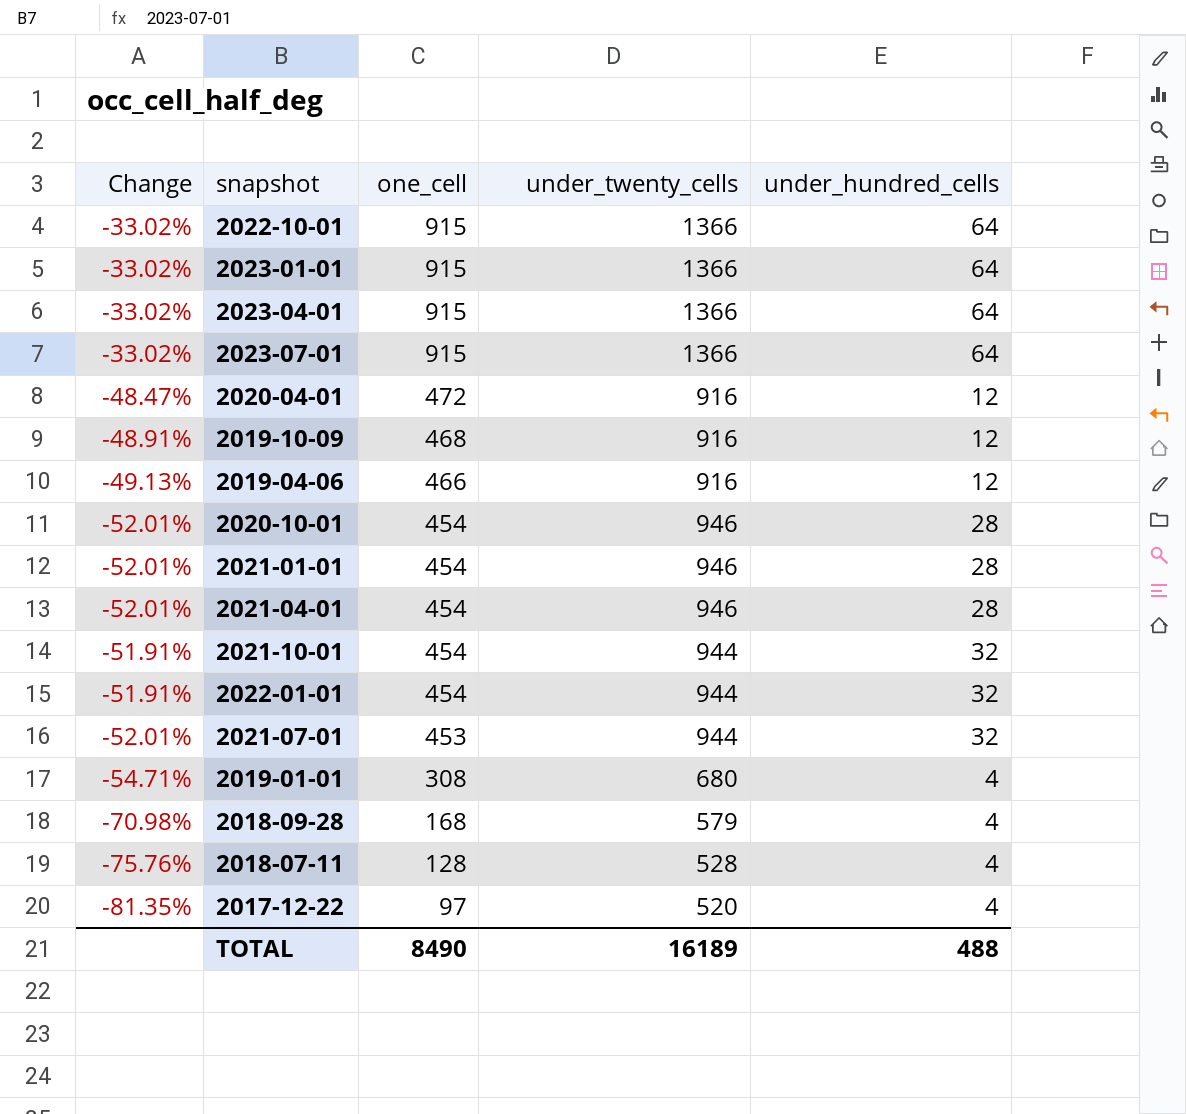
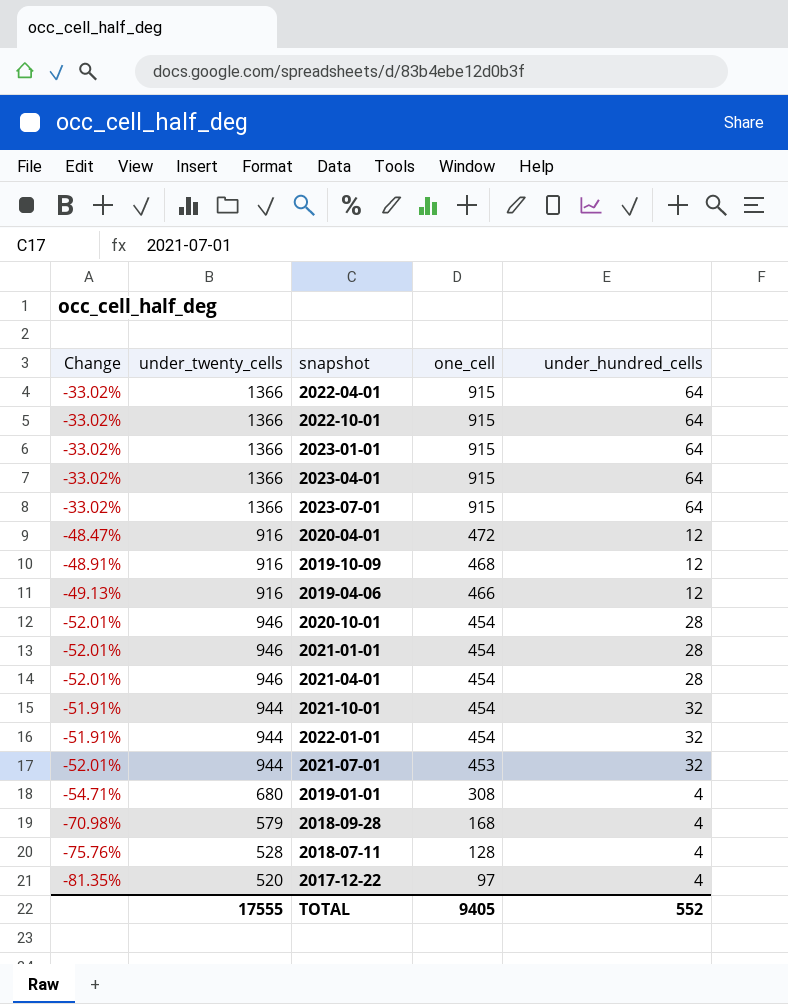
column under_twenty_cells | position: 4 -> 2
row 2022-04-01: none -> -33.02% | 1366 | 915 | 64
TOTAL | under_twenty_cells: 16189 -> 17555
TOTAL | one_cell: 8490 -> 9405
TOTAL | under_hundred_cells: 488 -> 552

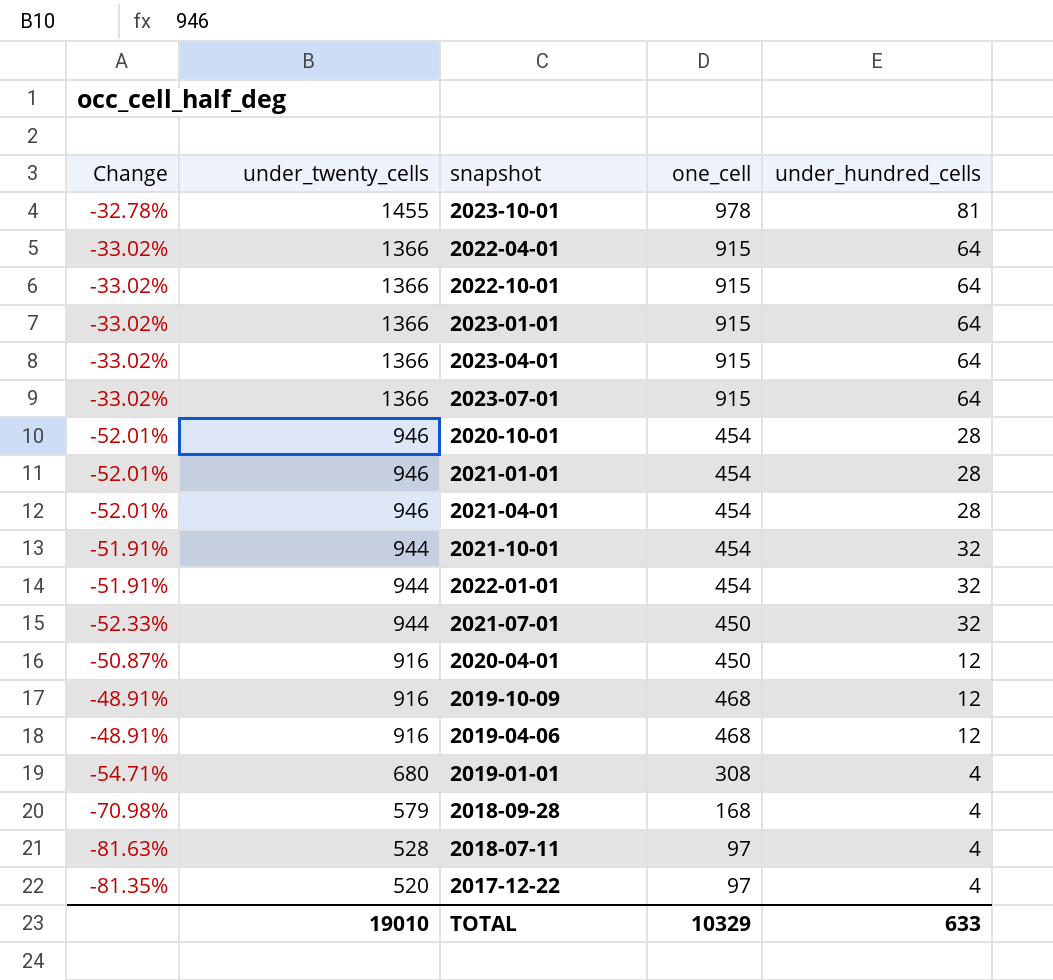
row order: one_cell descending -> under_twenty_cells descending
row 2023-10-01: none -> -32.78% | 1455 | 978 | 81
2021-07-01 | Change: -52.01% -> -52.33%
2021-07-01 | one_cell: 453 -> 450
2020-04-01 | Change: -48.47% -> -50.87%
2020-04-01 | one_cell: 472 -> 450
2019-04-06 | Change: -49.13% -> -48.91%
2019-04-06 | one_cell: 466 -> 468
2018-07-11 | Change: -75.76% -> -81.63%
2018-07-11 | one_cell: 128 -> 97
TOTAL | under_twenty_cells: 17555 -> 19010
TOTAL | one_cell: 9405 -> 10329
TOTAL | under_hundred_cells: 552 -> 633

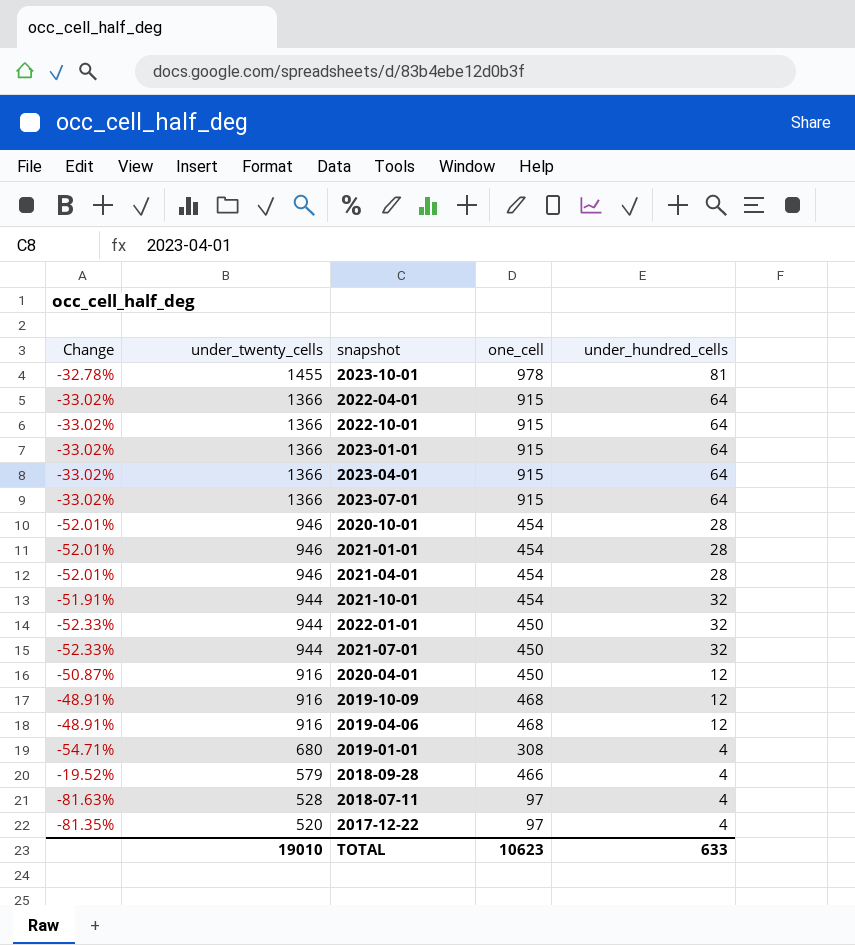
2022-01-01 | Change: -51.91% -> -52.33%
2022-01-01 | one_cell: 454 -> 450
2018-09-28 | Change: -70.98% -> -19.52%
2018-09-28 | one_cell: 168 -> 466
TOTAL | one_cell: 10329 -> 10623

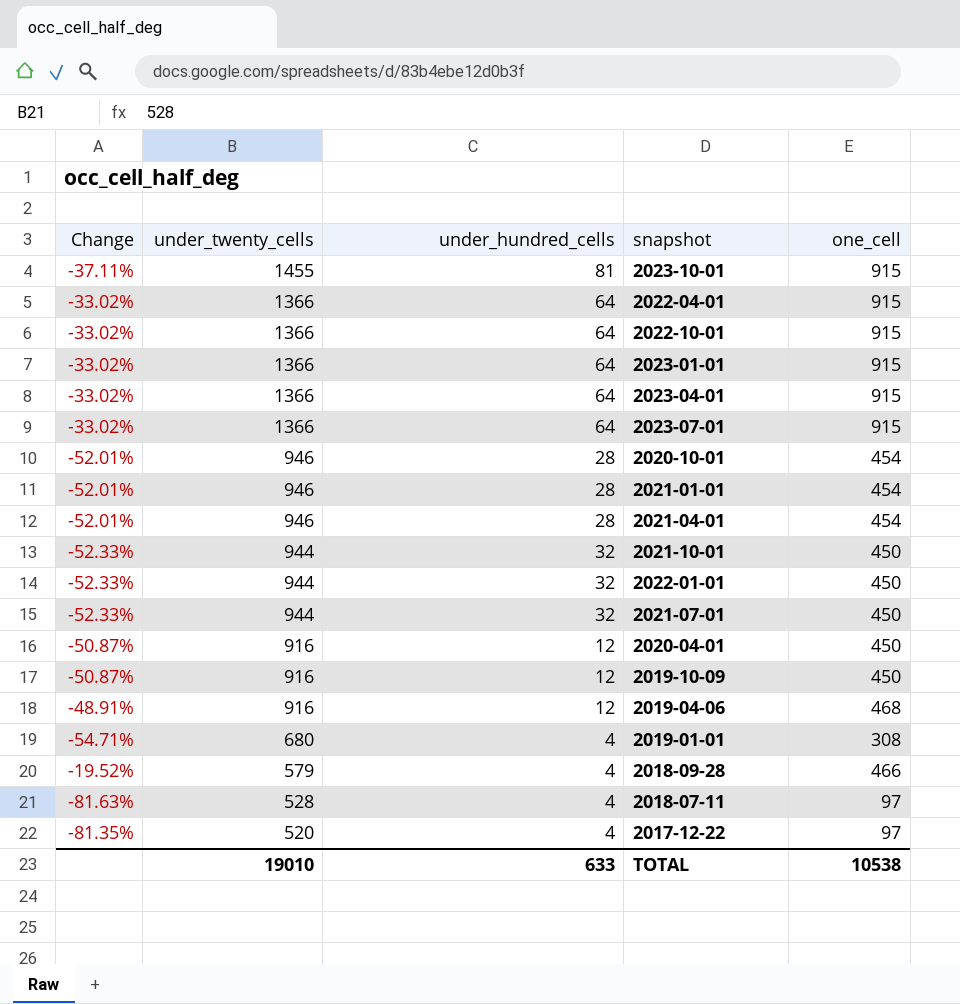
column under_hundred_cells | position: 5 -> 3
2023-10-01 | Change: -32.78% -> -37.11%
2023-10-01 | one_cell: 978 -> 915
2021-10-01 | Change: -51.91% -> -52.33%
2021-10-01 | one_cell: 454 -> 450
2019-10-09 | Change: -48.91% -> -50.87%
2019-10-09 | one_cell: 468 -> 450
TOTAL | one_cell: 10623 -> 10538

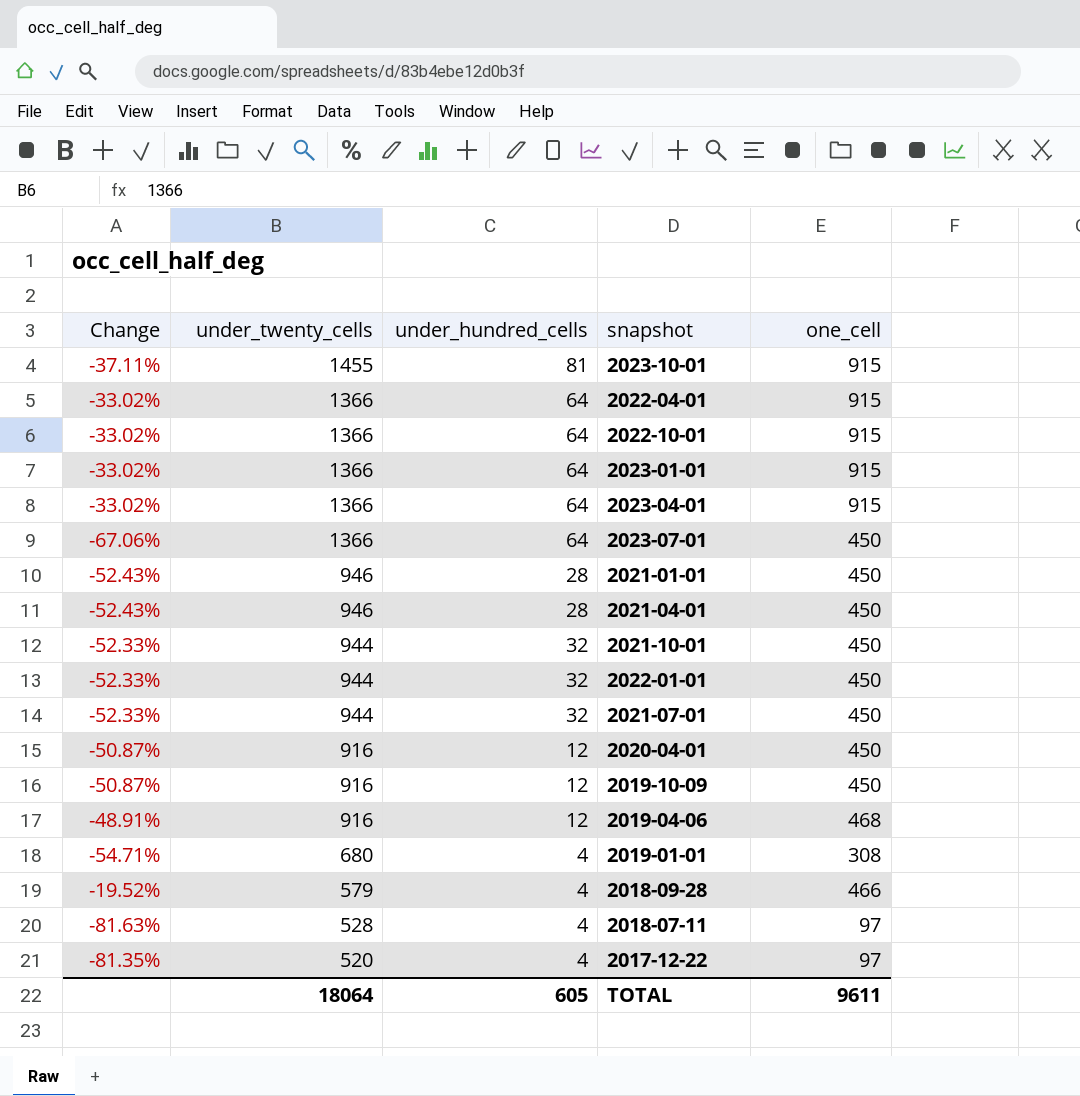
row 2020-10-01: -52.01% | 946 | 28 | 454 -> none
2023-07-01 | Change: -33.02% -> -67.06%
2023-07-01 | one_cell: 915 -> 450
2021-01-01 | Change: -52.01% -> -52.43%
2021-01-01 | one_cell: 454 -> 450
2021-04-01 | Change: -52.01% -> -52.43%
2021-04-01 | one_cell: 454 -> 450
TOTAL | under_twenty_cells: 19010 -> 18064
TOTAL | under_hundred_cells: 633 -> 605
TOTAL | one_cell: 10538 -> 9611

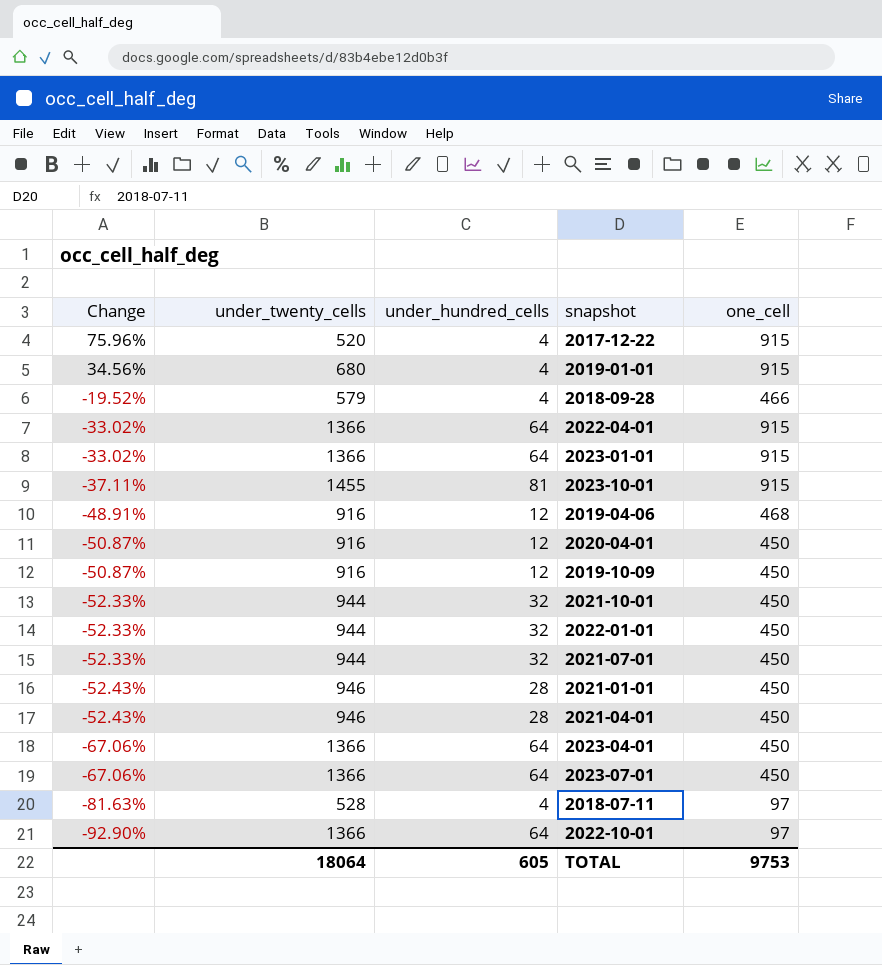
row order: under_twenty_cells descending -> Change descending
2017-12-22 | Change: -81.35% -> 75.96%
2017-12-22 | one_cell: 97 -> 915
2019-01-01 | Change: -54.71% -> 34.56%
2019-01-01 | one_cell: 308 -> 915
2023-04-01 | Change: -33.02% -> -67.06%
2023-04-01 | one_cell: 915 -> 450
2022-10-01 | Change: -33.02% -> -92.90%
2022-10-01 | one_cell: 915 -> 97
TOTAL | one_cell: 9611 -> 9753

